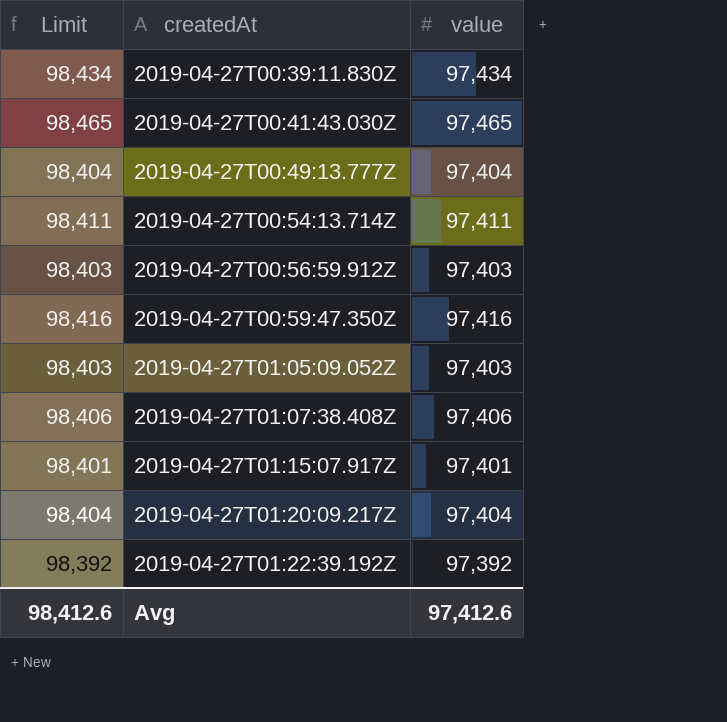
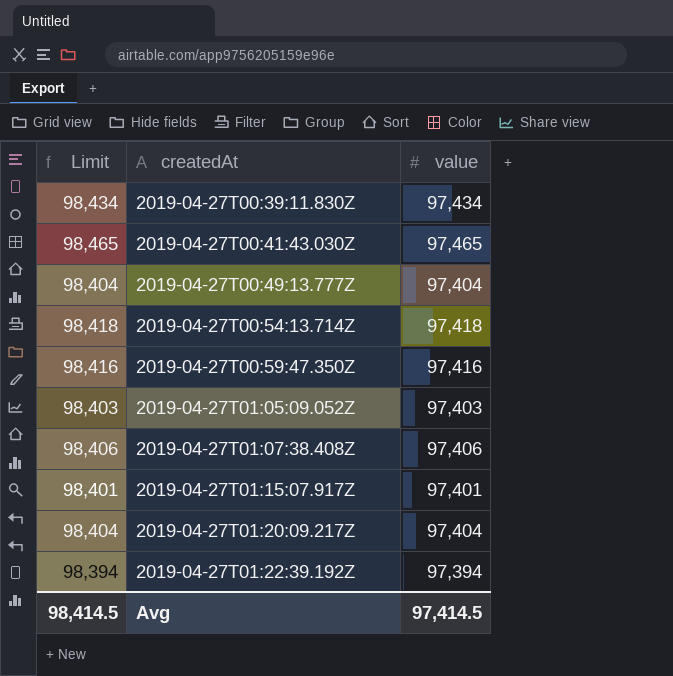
row 2019-04-27T00:56:59.912Z: 98,403 | 97,403 -> none
2019-04-27T00:54:13.714Z | Limit: 98,411 -> 98,418
2019-04-27T00:54:13.714Z | value: 97,411 -> 97,418
2019-04-27T01:22:39.192Z | Limit: 98,392 -> 98,394
2019-04-27T01:22:39.192Z | value: 97,392 -> 97,394
Avg | Limit: 98,412.6 -> 98,414.5
Avg | value: 97,412.6 -> 97,414.5

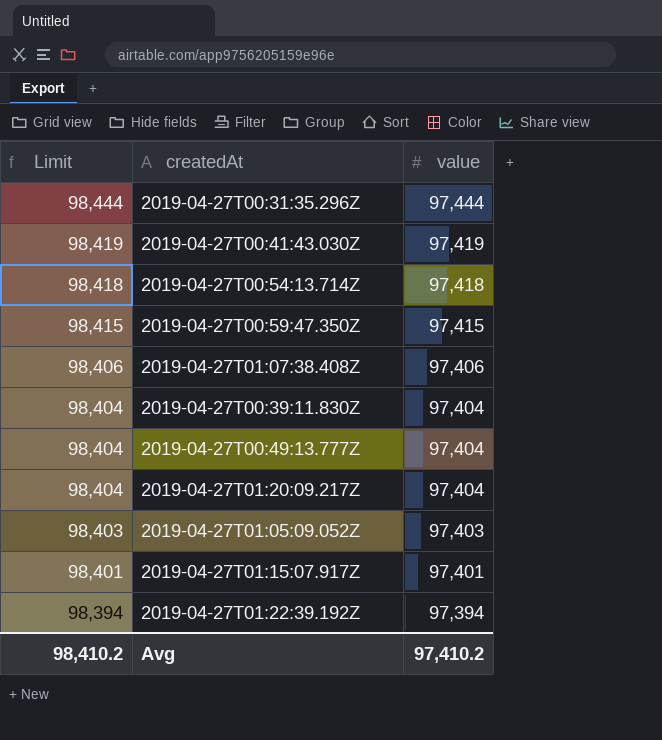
row order: createdAt ascending -> Limit descending
row 2019-04-27T00:31:35.296Z: none -> 98,444 | 97,444
2019-04-27T00:41:43.030Z | Limit: 98,465 -> 98,419
2019-04-27T00:41:43.030Z | value: 97,465 -> 97,419
2019-04-27T00:59:47.350Z | Limit: 98,416 -> 98,415
2019-04-27T00:59:47.350Z | value: 97,416 -> 97,415
2019-04-27T00:39:11.830Z | Limit: 98,434 -> 98,404
2019-04-27T00:39:11.830Z | value: 97,434 -> 97,404
Avg | Limit: 98,414.5 -> 98,410.2
Avg | value: 97,414.5 -> 97,410.2

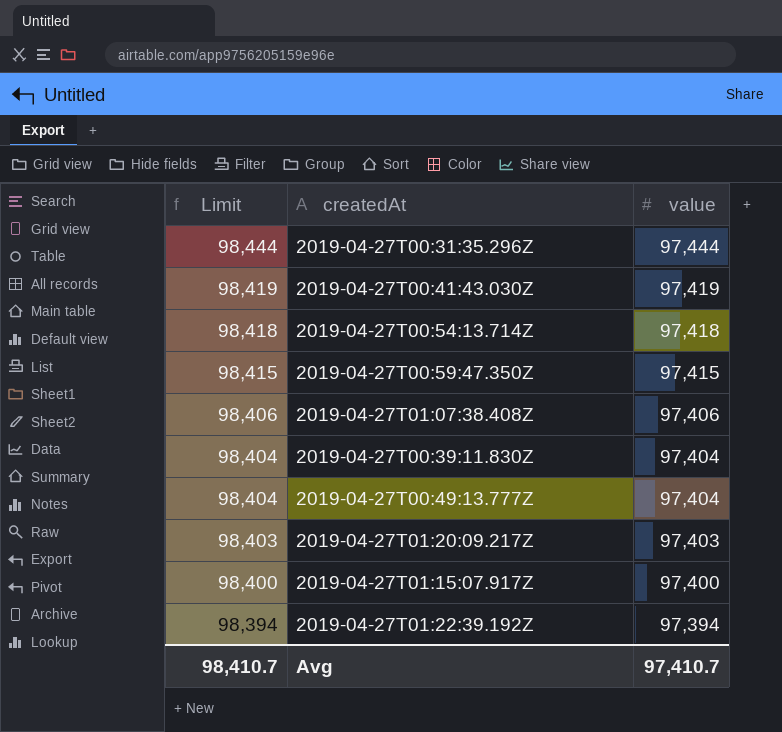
row 2019-04-27T01:05:09.052Z: 98,403 | 97,403 -> none
2019-04-27T01:20:09.217Z | Limit: 98,404 -> 98,403
2019-04-27T01:20:09.217Z | value: 97,404 -> 97,403
2019-04-27T01:15:07.917Z | Limit: 98,401 -> 98,400
2019-04-27T01:15:07.917Z | value: 97,401 -> 97,400
Avg | Limit: 98,410.2 -> 98,410.7
Avg | value: 97,410.2 -> 97,410.7

